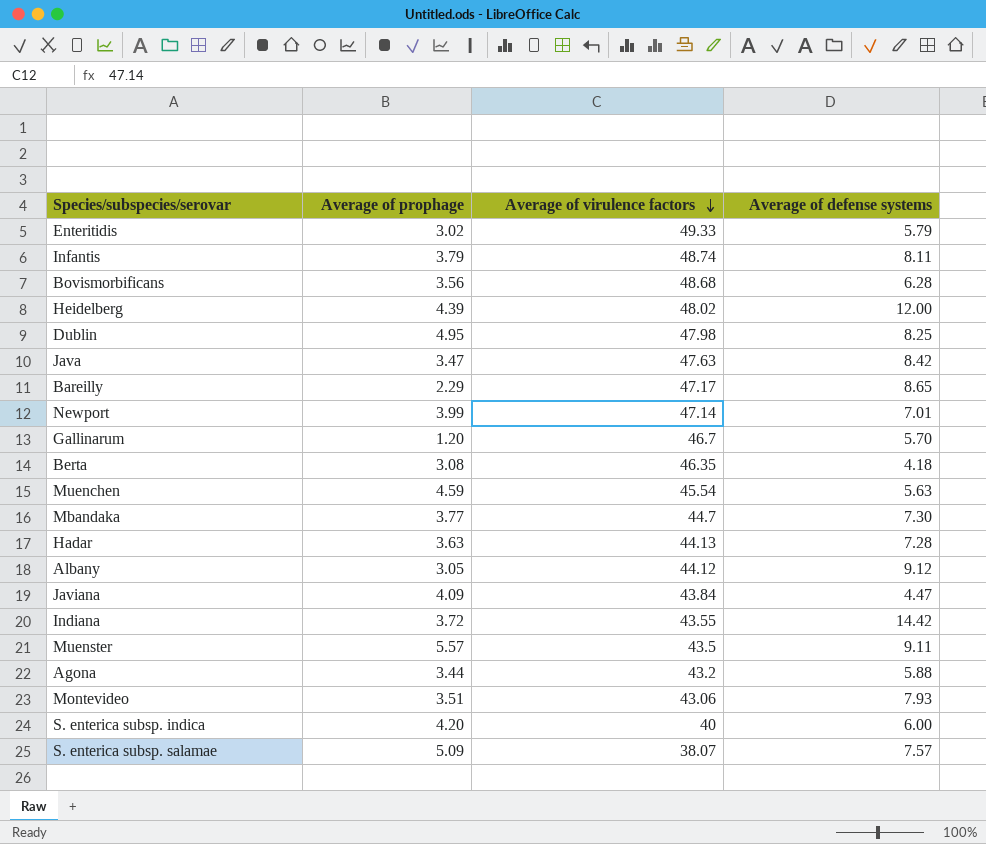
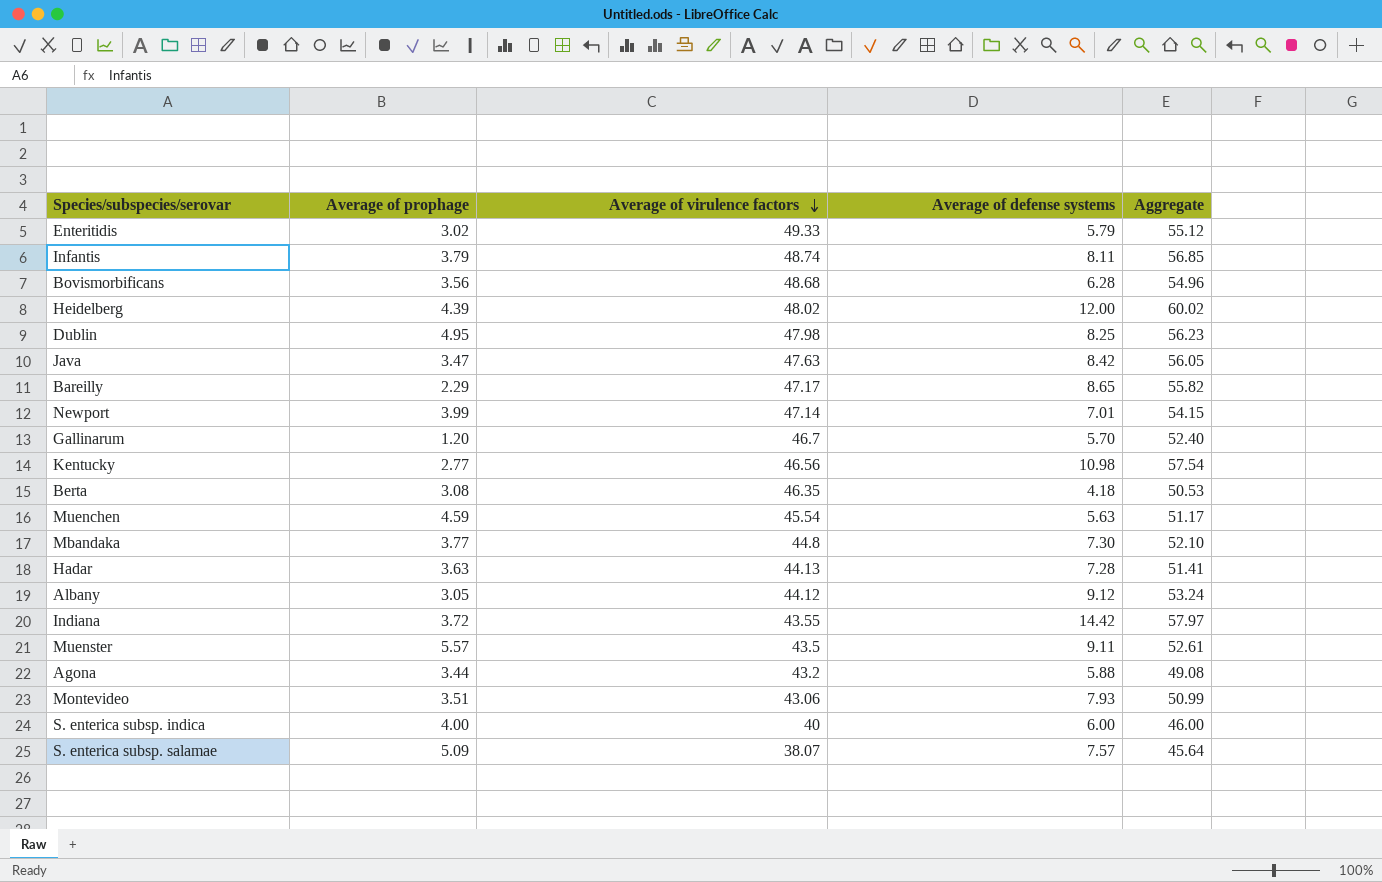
column Aggregate | formula: none -> [Average of virulence factors] + [Average of defense systems]
row Javiana: 4.09 | 43.84 | 4.47 -> none
row Kentucky: none -> 2.77 | 46.56 | 10.98 | 57.54
Mbandaka | Average of virulence factors: 44.7 -> 44.8
S. enterica subsp. indica | Average of prophage: 4.20 -> 4.00

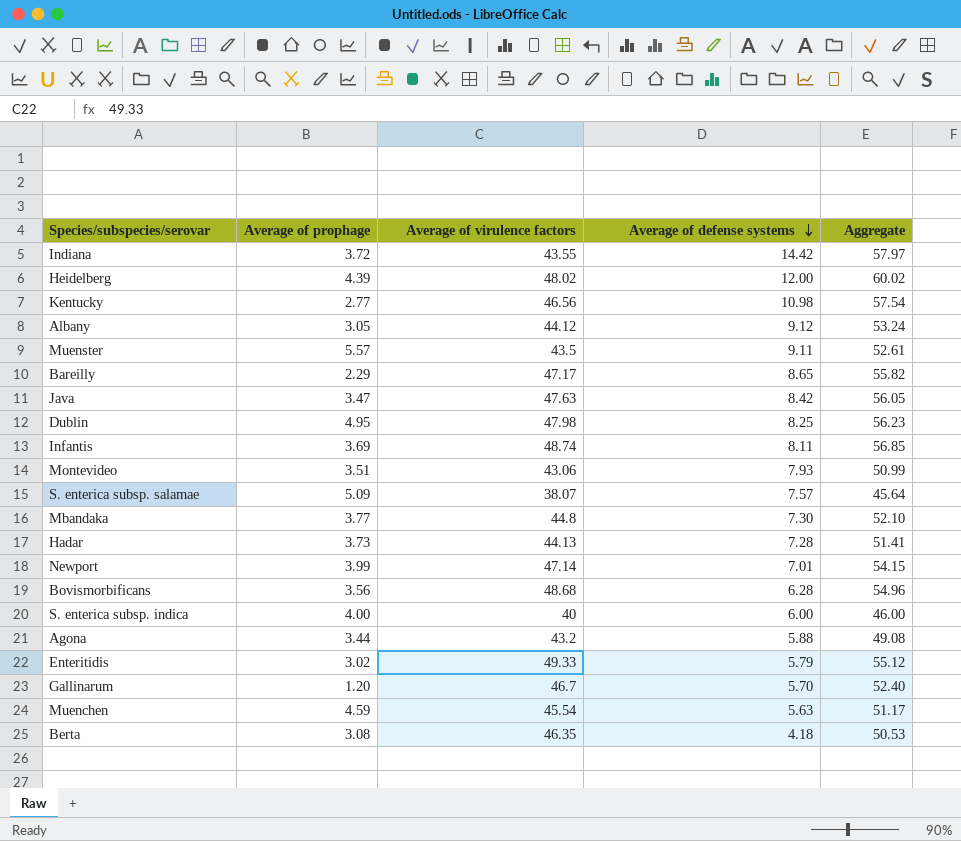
row order: Average of virulence factors descending -> Average of defense systems descending
Infantis | Average of prophage: 3.79 -> 3.69
Hadar | Average of prophage: 3.63 -> 3.73

